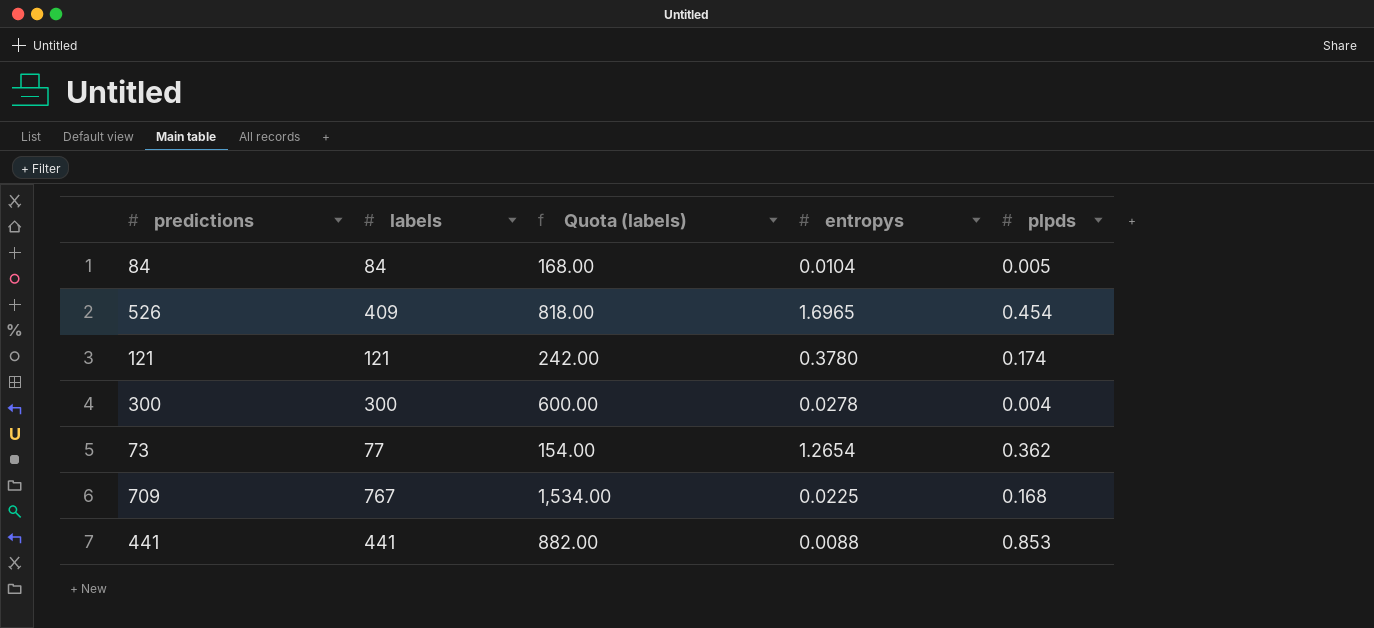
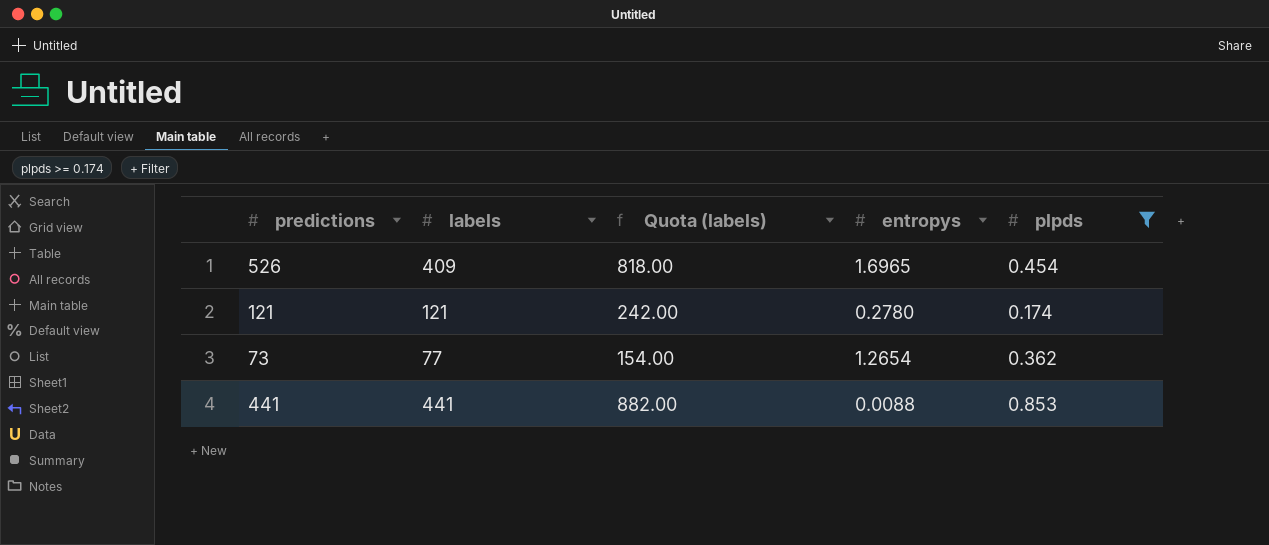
filter: none -> plpds >= 0.174
121 | entropys: 0.3780 -> 0.2780

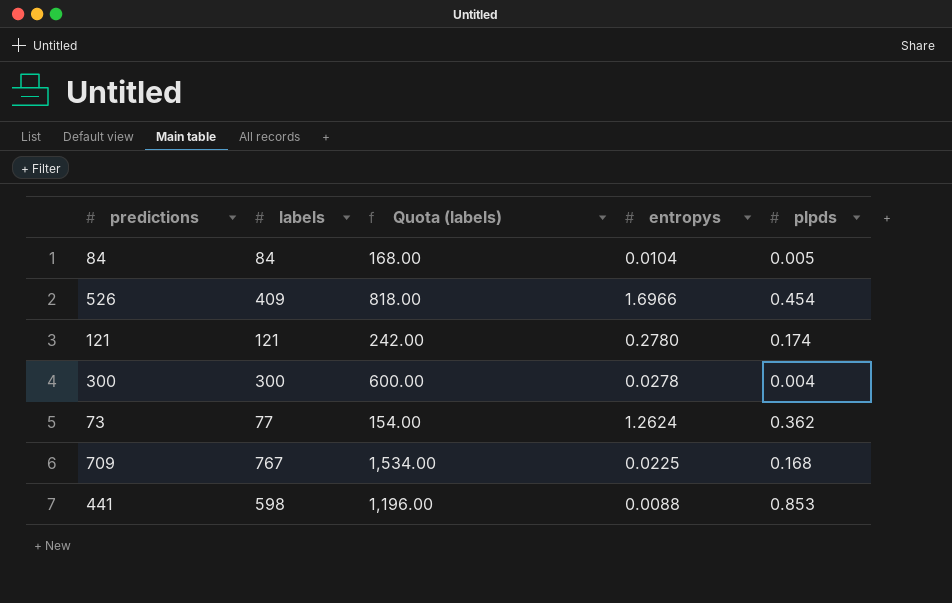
filter: plpds >= 0.174 -> none
526 | entropys: 1.6965 -> 1.6966
73 | entropys: 1.2654 -> 1.2624
441 | labels: 441 -> 598
441 | Quota (labels): 882.00 -> 1,196.00

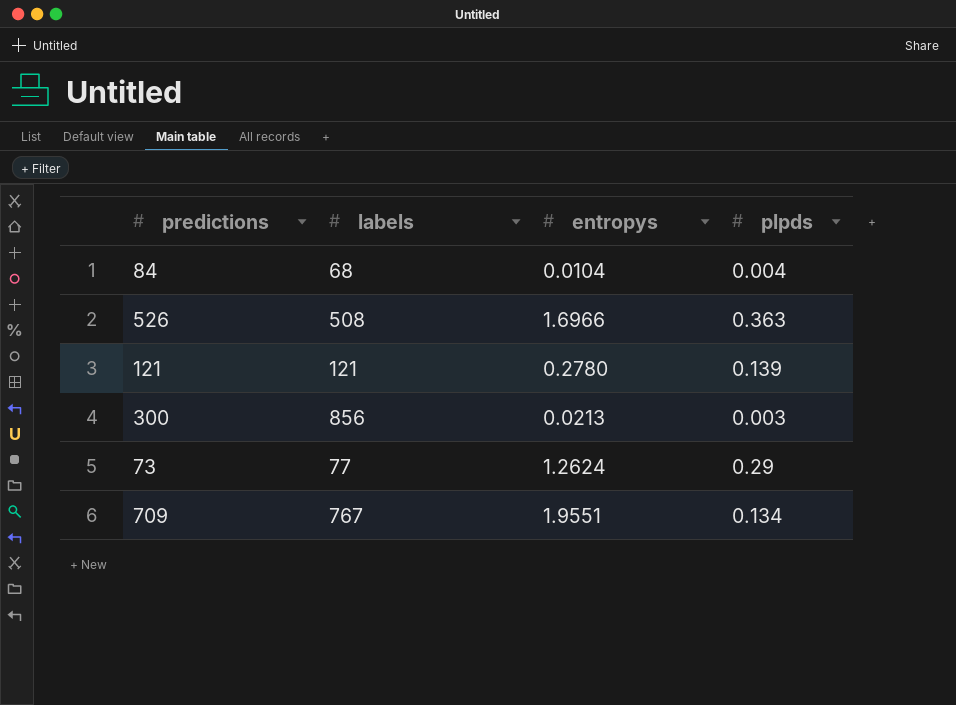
column Quota (labels) | formula: [labels] * 2 -> none
row 441: 598 | 1,196.00 | 0.0088 | 0.853 -> none
84 | labels: 84 -> 68
84 | plpds: 0.005 -> 0.004
526 | labels: 409 -> 508
526 | plpds: 0.454 -> 0.363
121 | plpds: 0.174 -> 0.139
300 | labels: 300 -> 856
300 | entropys: 0.0278 -> 0.0213
300 | plpds: 0.004 -> 0.003
73 | plpds: 0.362 -> 0.29
709 | entropys: 0.0225 -> 1.9551
709 | plpds: 0.168 -> 0.134

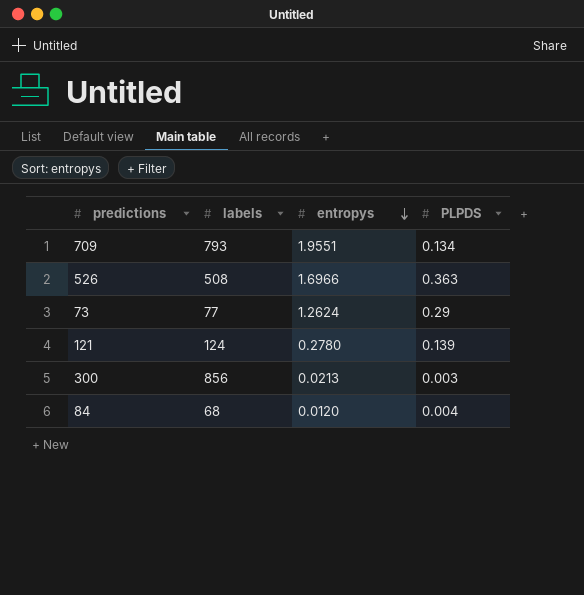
row order: none -> entropys descending
column name: plpds -> PLPDS
709 | labels: 767 -> 793
121 | labels: 121 -> 124
84 | entropys: 0.0104 -> 0.0120

